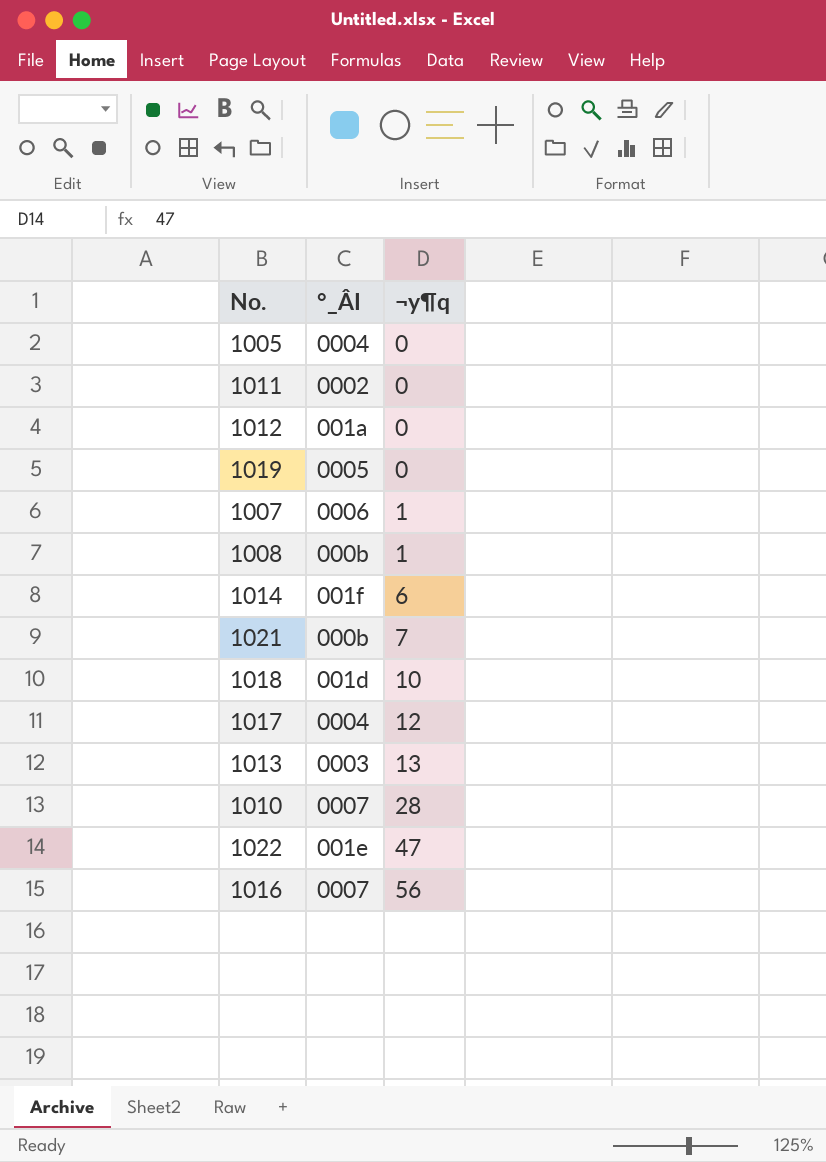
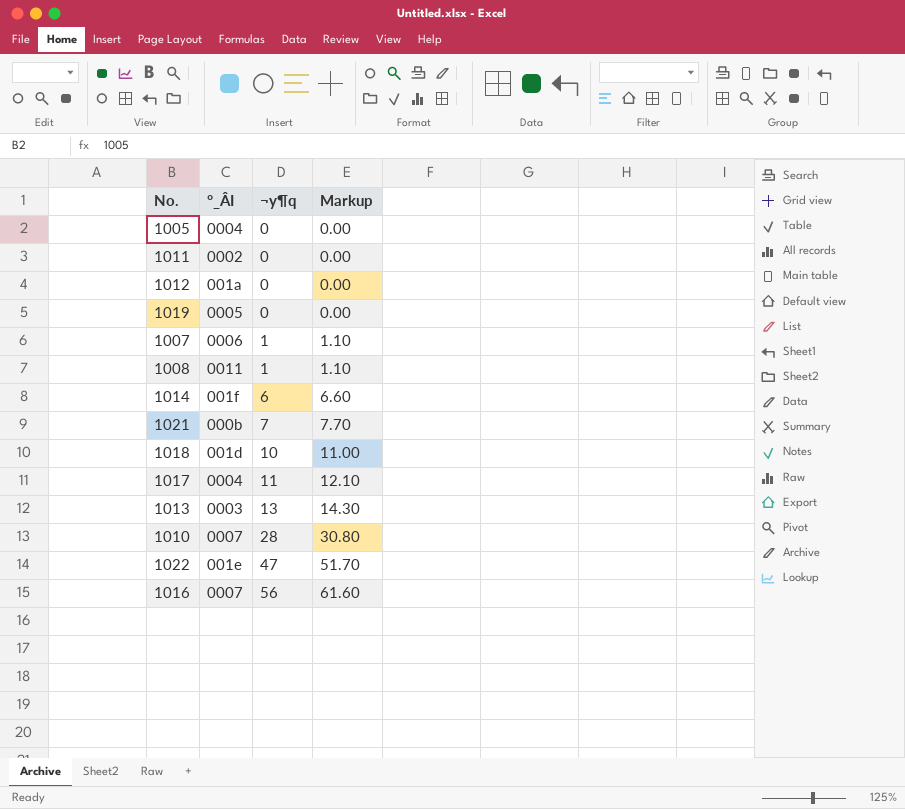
column Markup | formula: none -> [¬y¶q] * 1.1
1008 | °_ÂI: 000b -> 0011
1017 | ¬y¶q: 12 -> 11

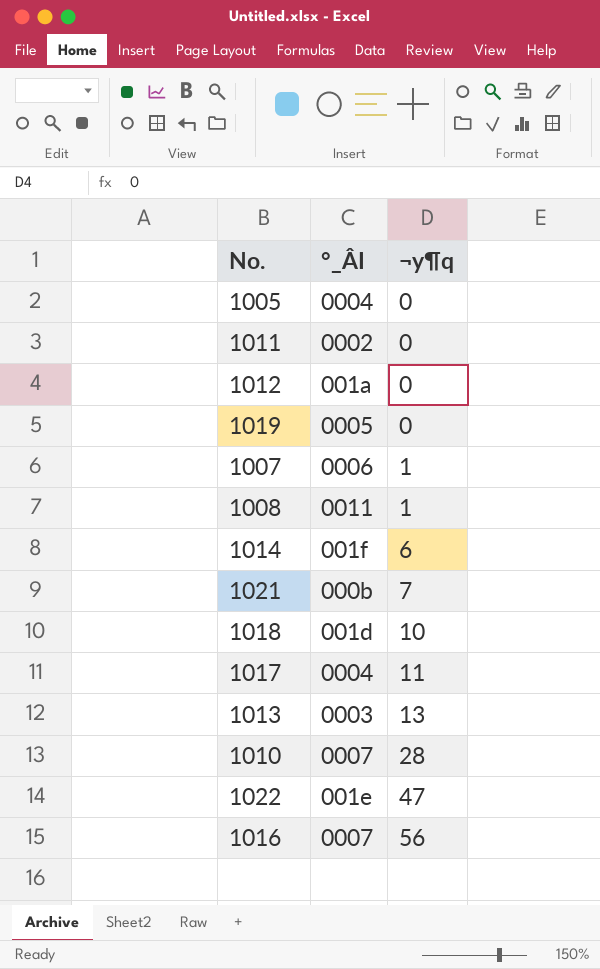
column Markup | formula: [¬y¶q] * 1.1 -> none

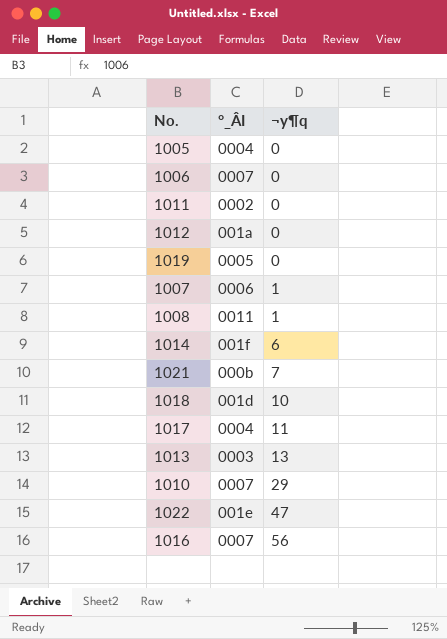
row 1006: none -> 0007 | 0
1010 | ¬y¶q: 28 -> 29

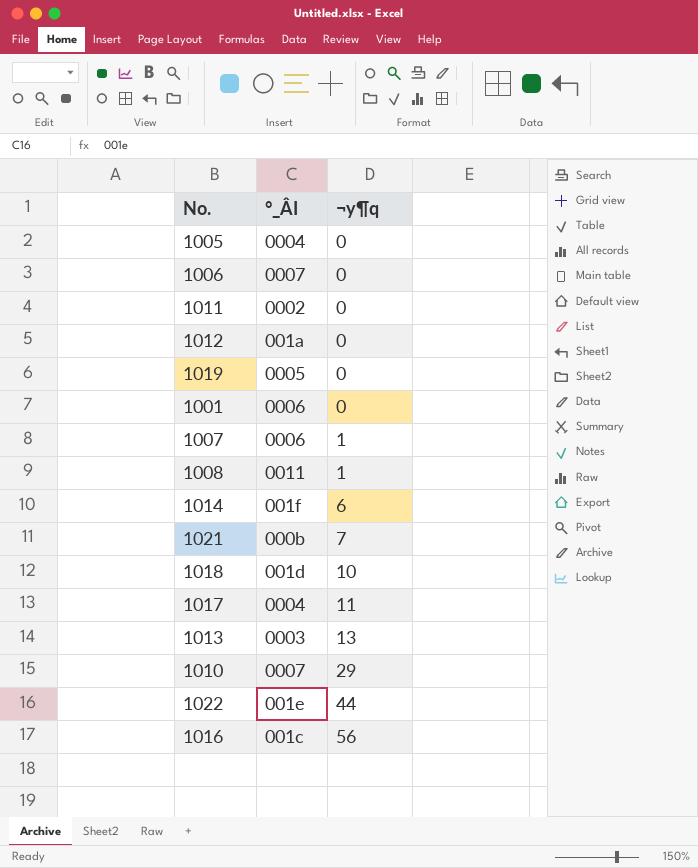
row 1001: none -> 0006 | 0
1022 | ¬y¶q: 47 -> 44
1016 | °_ÂI: 0007 -> 001c

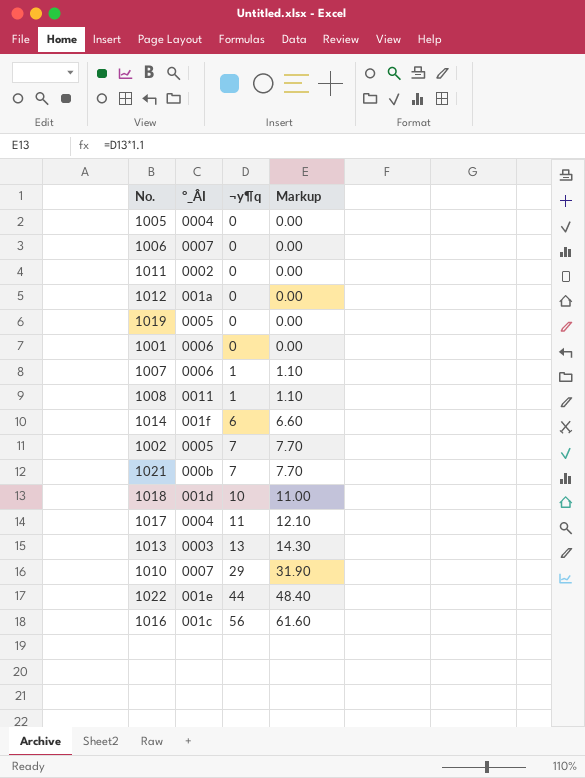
column Markup | formula: none -> [¬y¶q] * 1.1
row 1002: none -> 0005 | 7 | 7.70

